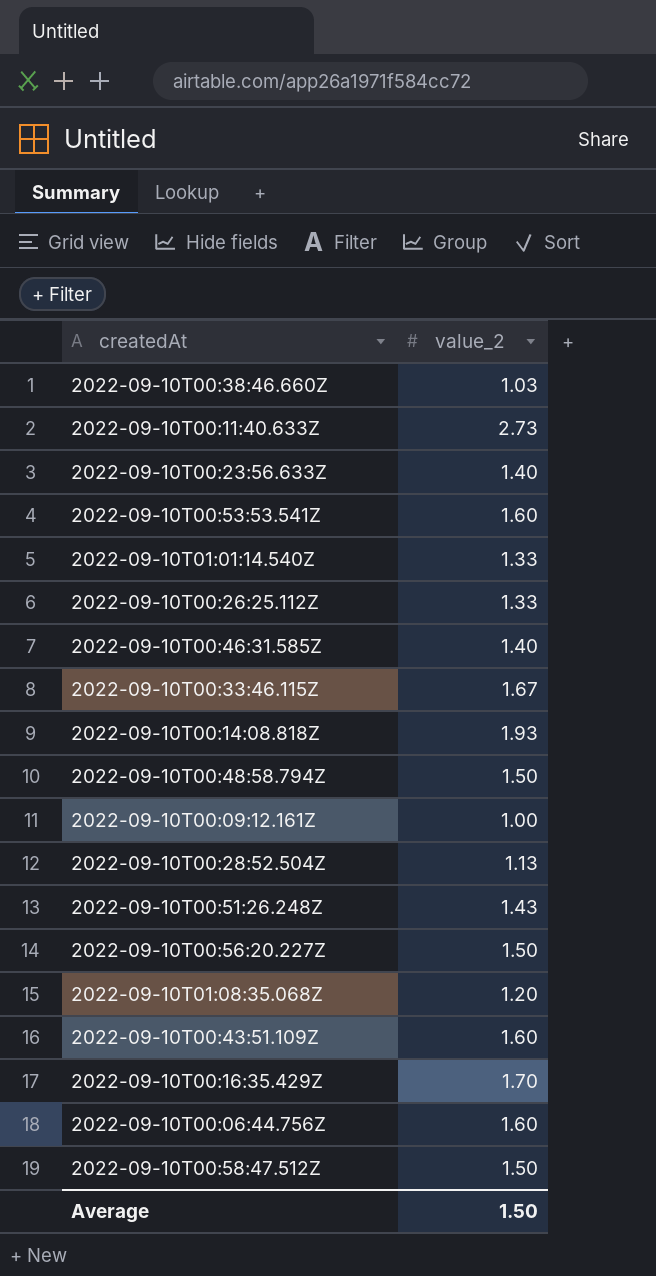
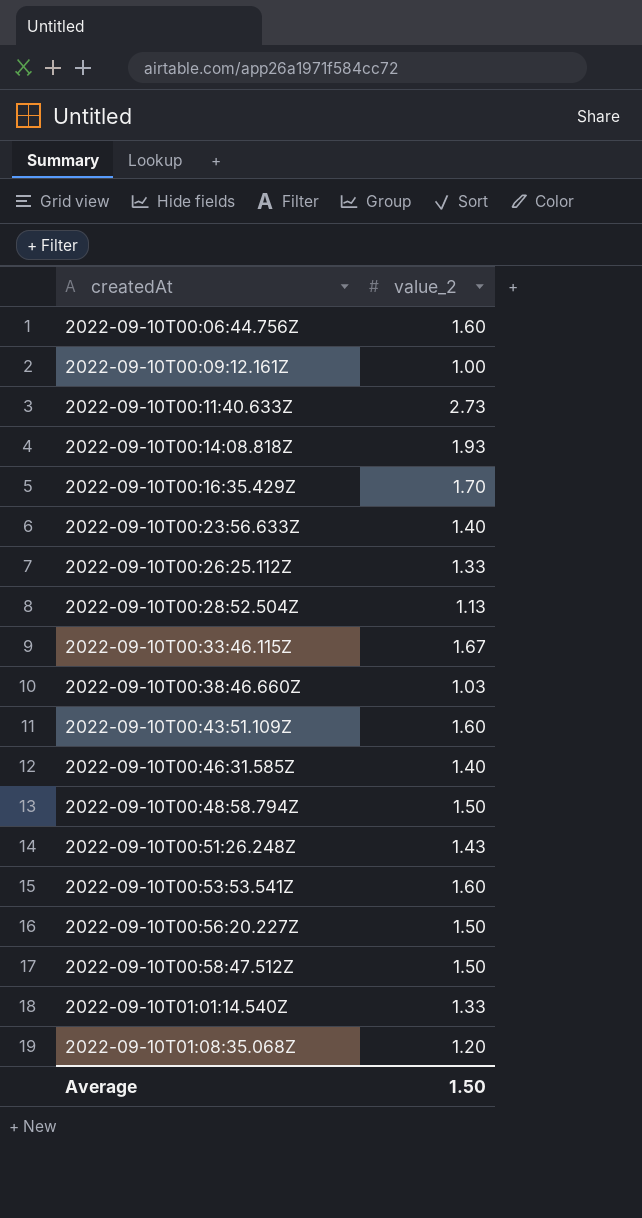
row order: none -> createdAt ascending

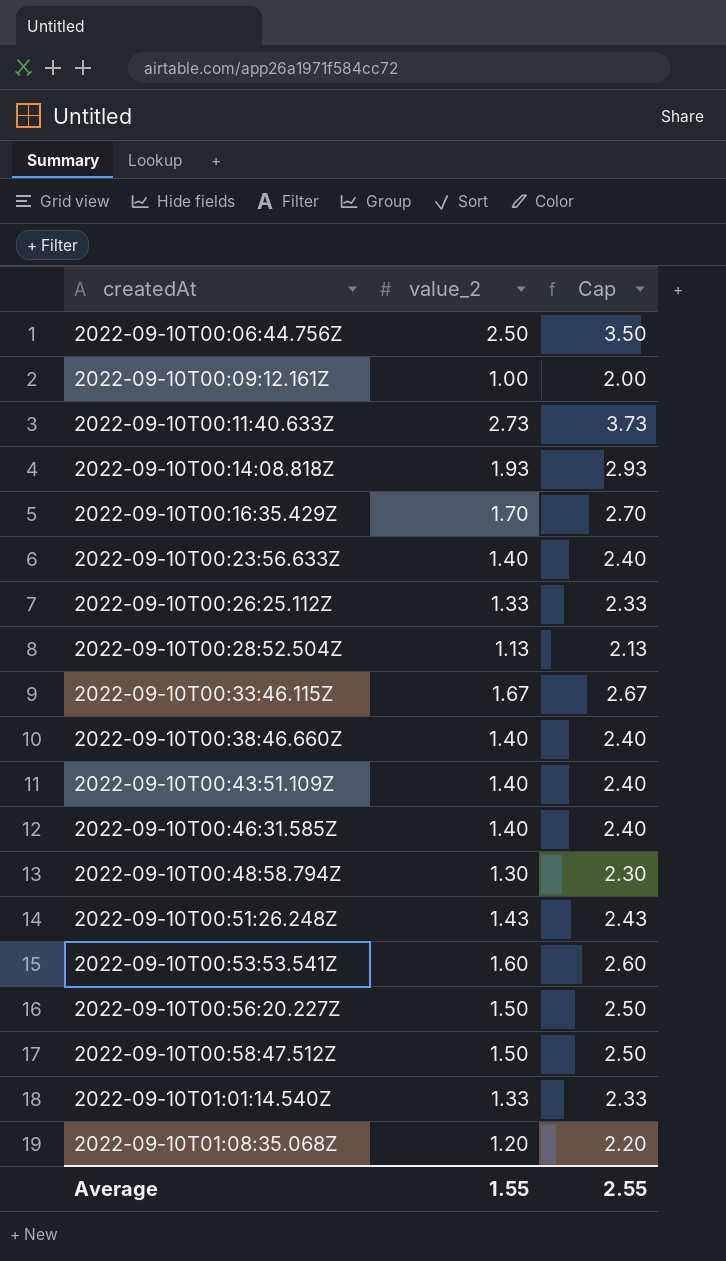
column Cap | formula: none -> [value_2] + 1
2022-09-10T00:06:44.756Z | value_2: 1.60 -> 2.50
2022-09-10T00:38:46.660Z | value_2: 1.03 -> 1.40
2022-09-10T00:43:51.109Z | value_2: 1.60 -> 1.40
2022-09-10T00:48:58.794Z | value_2: 1.50 -> 1.30
Average | value_2: 1.50 -> 1.55

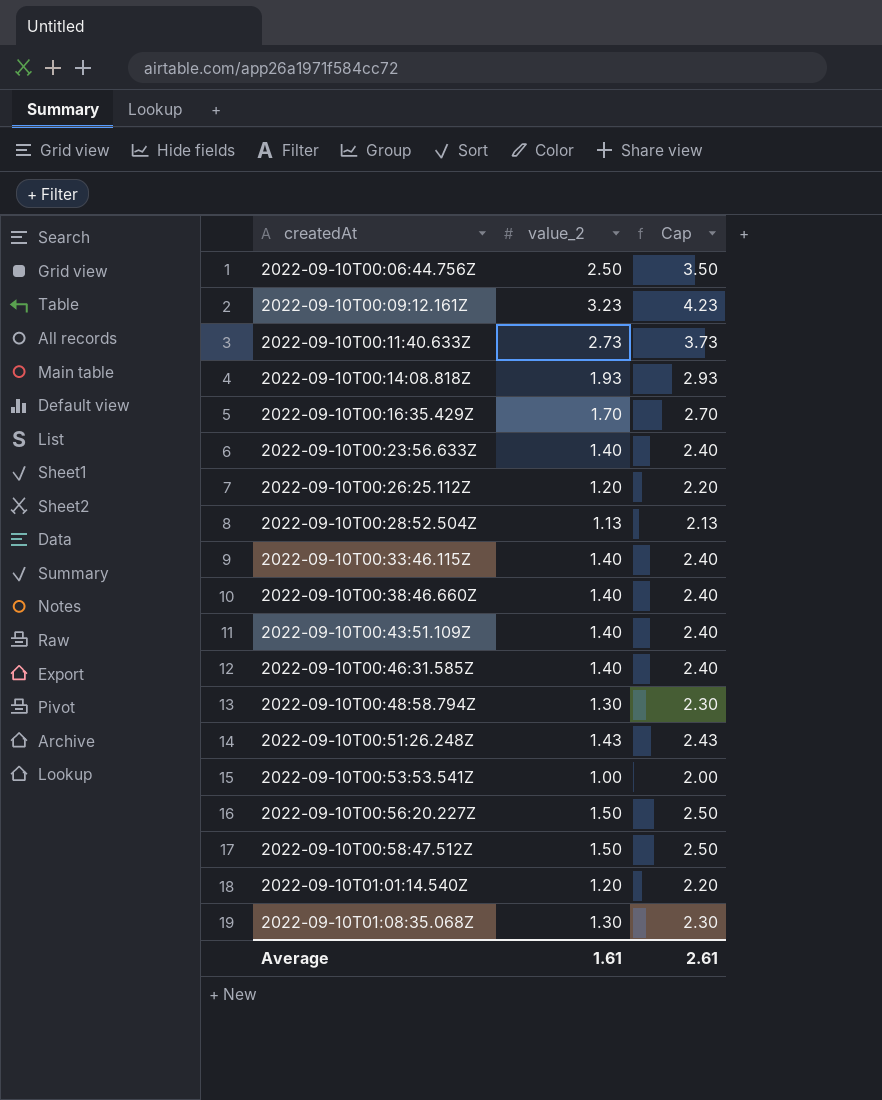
2022-09-10T00:09:12.161Z | value_2: 1.00 -> 3.23
2022-09-10T00:09:12.161Z | Cap: 2.00 -> 4.23
2022-09-10T00:26:25.112Z | value_2: 1.33 -> 1.20
2022-09-10T00:26:25.112Z | Cap: 2.33 -> 2.20
2022-09-10T00:33:46.115Z | value_2: 1.67 -> 1.40
2022-09-10T00:33:46.115Z | Cap: 2.67 -> 2.40
2022-09-10T00:53:53.541Z | value_2: 1.60 -> 1.00
2022-09-10T00:53:53.541Z | Cap: 2.60 -> 2.00
2022-09-10T01:01:14.540Z | value_2: 1.33 -> 1.20
2022-09-10T01:01:14.540Z | Cap: 2.33 -> 2.20
2022-09-10T01:08:35.068Z | value_2: 1.20 -> 1.30
2022-09-10T01:08:35.068Z | Cap: 2.20 -> 2.30
Average | value_2: 1.55 -> 1.61
Average | Cap: 2.55 -> 2.61

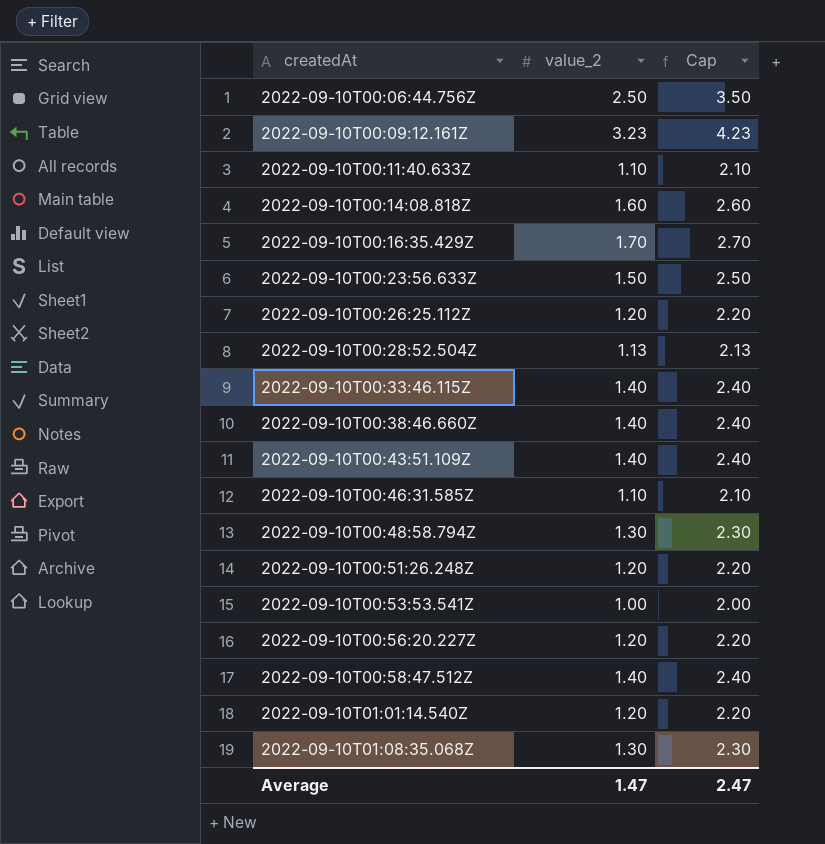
2022-09-10T00:11:40.633Z | value_2: 2.73 -> 1.10
2022-09-10T00:11:40.633Z | Cap: 3.73 -> 2.10
2022-09-10T00:14:08.818Z | value_2: 1.93 -> 1.60
2022-09-10T00:14:08.818Z | Cap: 2.93 -> 2.60
2022-09-10T00:23:56.633Z | value_2: 1.40 -> 1.50
2022-09-10T00:23:56.633Z | Cap: 2.40 -> 2.50
2022-09-10T00:46:31.585Z | value_2: 1.40 -> 1.10
2022-09-10T00:46:31.585Z | Cap: 2.40 -> 2.10
2022-09-10T00:51:26.248Z | value_2: 1.43 -> 1.20
2022-09-10T00:51:26.248Z | Cap: 2.43 -> 2.20
2022-09-10T00:56:20.227Z | value_2: 1.50 -> 1.20
2022-09-10T00:56:20.227Z | Cap: 2.50 -> 2.20
2022-09-10T00:58:47.512Z | value_2: 1.50 -> 1.40
2022-09-10T00:58:47.512Z | Cap: 2.50 -> 2.40
Average | value_2: 1.61 -> 1.47
Average | Cap: 2.61 -> 2.47

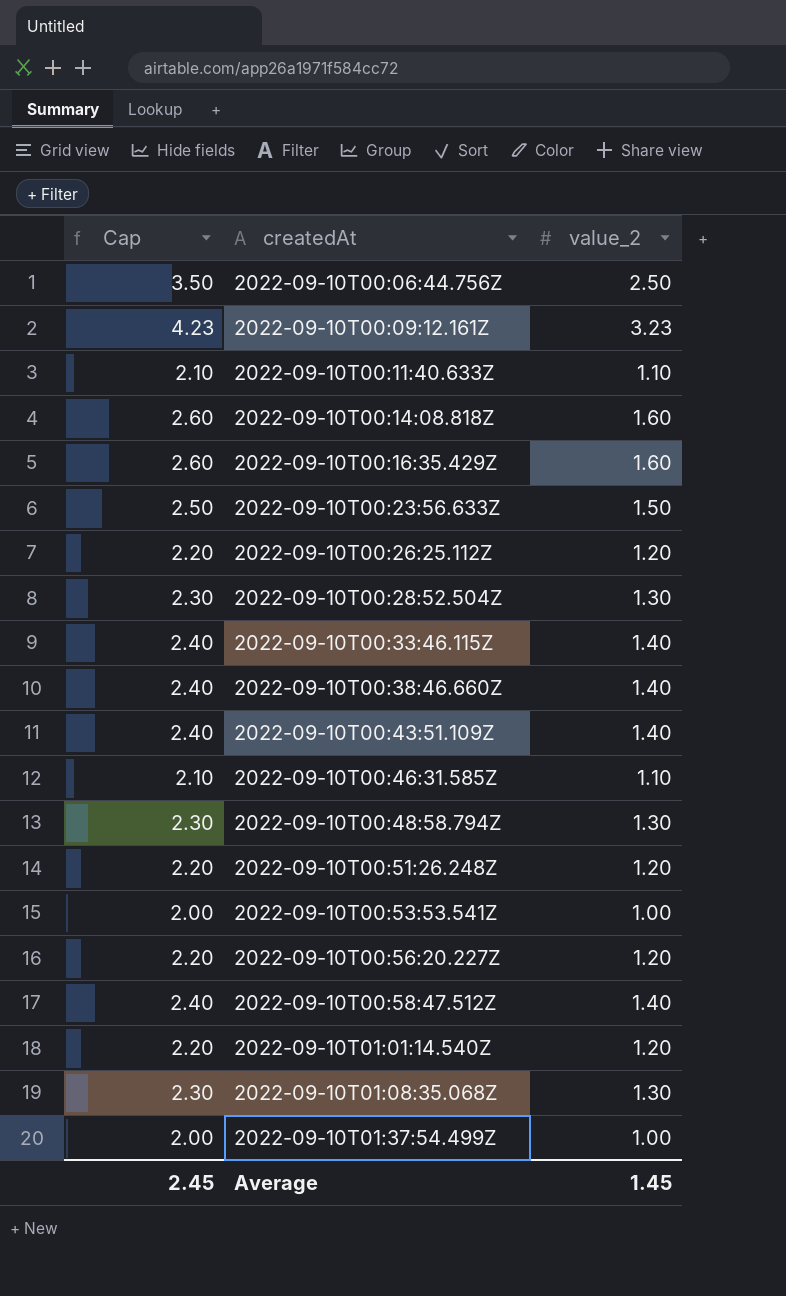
column Cap | position: 3 -> 1
2022-09-10T00:16:35.429Z | Cap: 2.70 -> 2.60
2022-09-10T00:16:35.429Z | value_2: 1.70 -> 1.60
2022-09-10T00:28:52.504Z | Cap: 2.13 -> 2.30
2022-09-10T00:28:52.504Z | value_2: 1.13 -> 1.30
row 2022-09-10T01:37:54.499Z: none -> 2.00 | 1.00
Average | Cap: 2.47 -> 2.45
Average | value_2: 1.47 -> 1.45

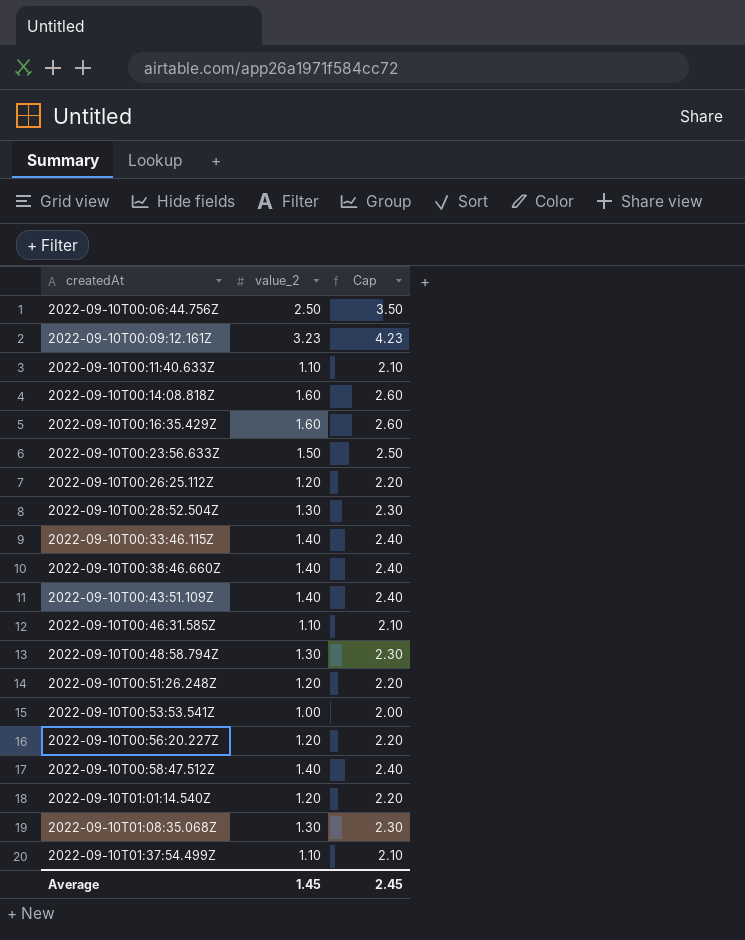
column Cap | position: 1 -> 3
2022-09-10T01:37:54.499Z | value_2: 1.00 -> 1.10
2022-09-10T01:37:54.499Z | Cap: 2.00 -> 2.10

